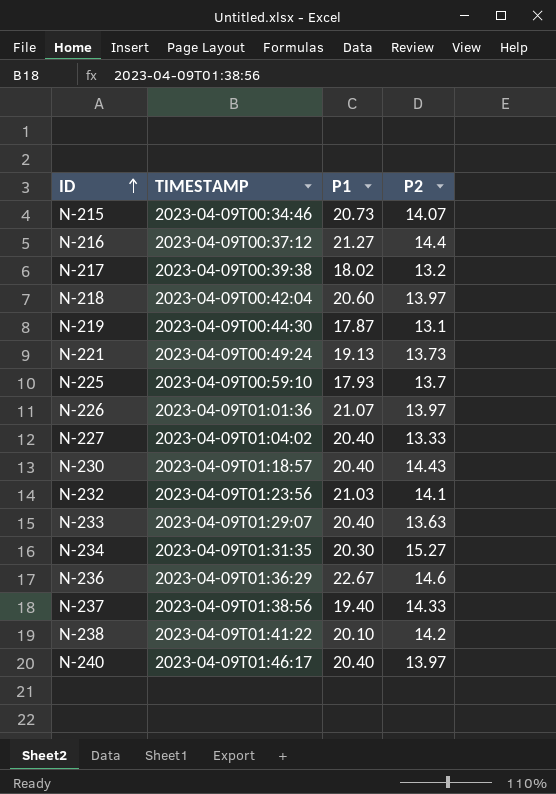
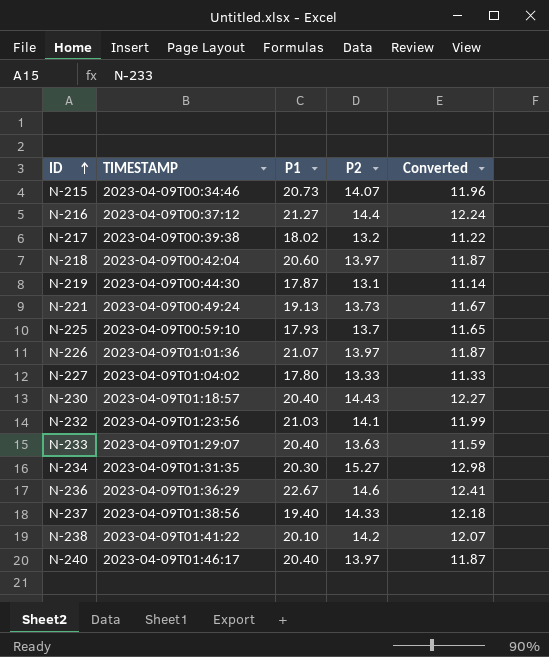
column Converted | formula: none -> [P2] * 0.85
N-227 | P1: 20.40 -> 17.80

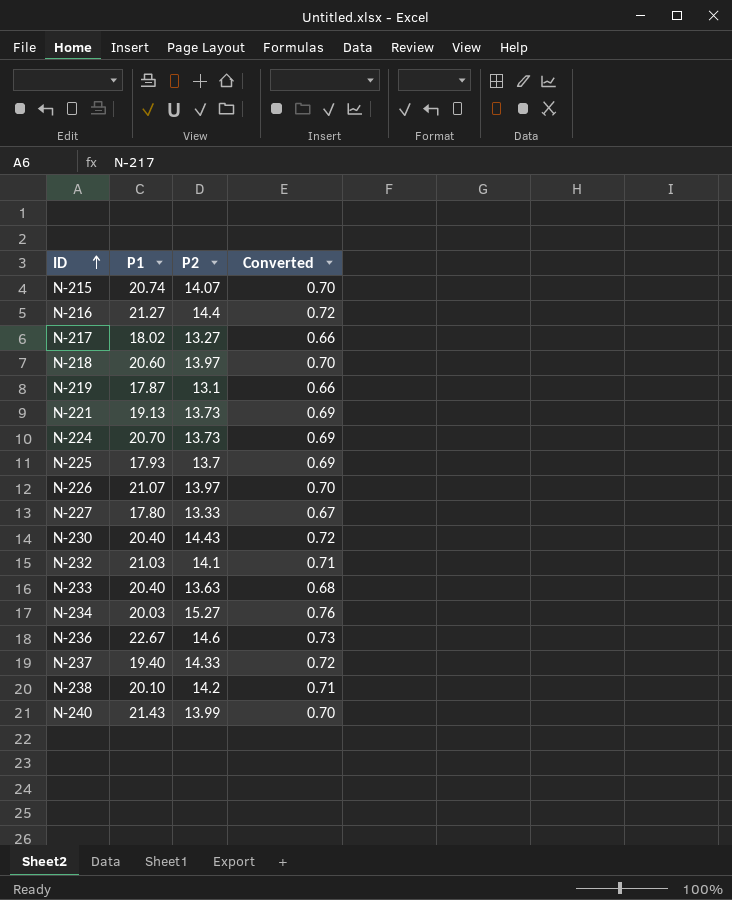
column TIMESTAMP | position: 2 -> none
column Converted | formula: [P2] * 0.85 -> [P2] * 0.05
N-215 | P1: 20.73 -> 20.74
N-217 | P2: 13.2 -> 13.27
row N-224: none -> 20.70 | 13.73 | 0.69
N-234 | P1: 20.30 -> 20.03
N-240 | P1: 20.40 -> 21.43
N-240 | P2: 13.97 -> 13.99

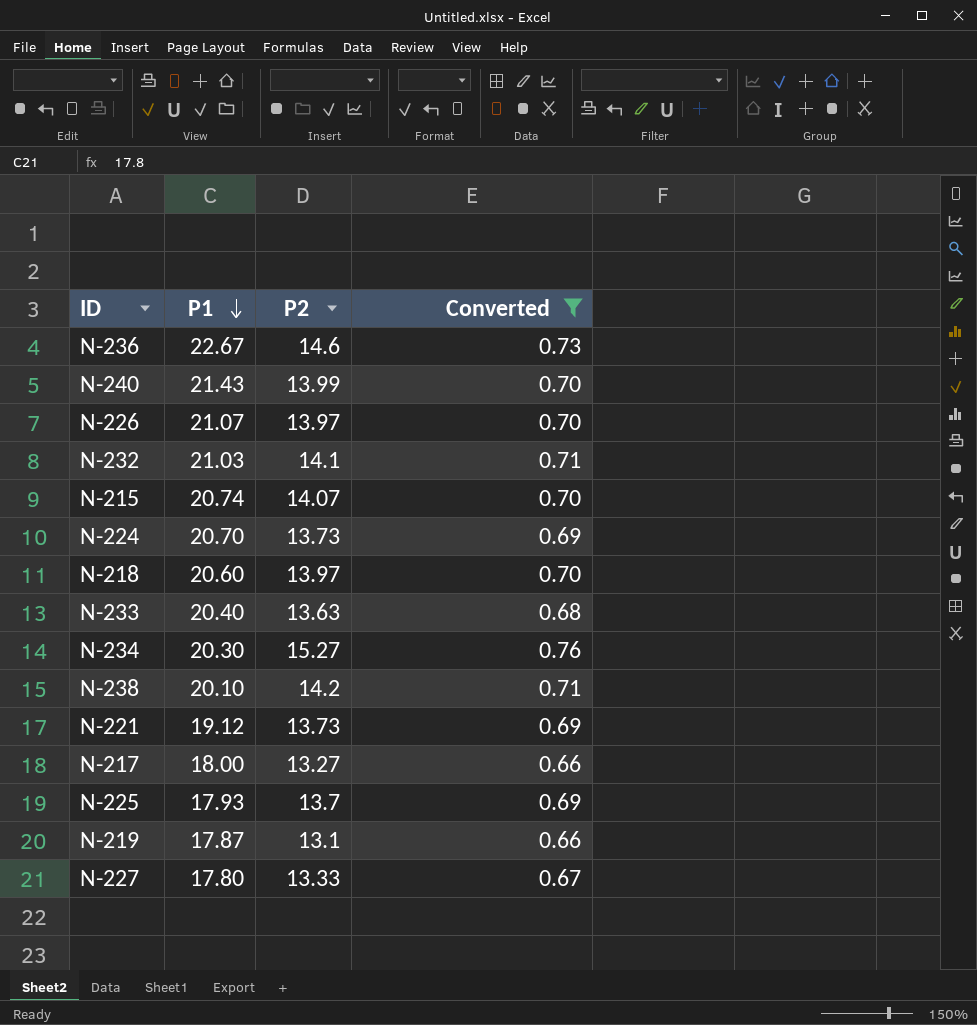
filter: none -> Converted != 0.72
row order: ID ascending -> P1 descending
N-234 | P1: 20.03 -> 20.30
N-221 | P1: 19.13 -> 19.12
N-217 | P1: 18.02 -> 18.00

